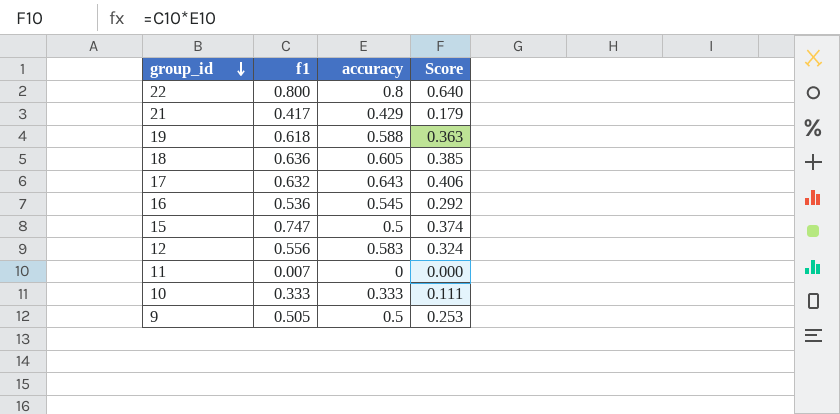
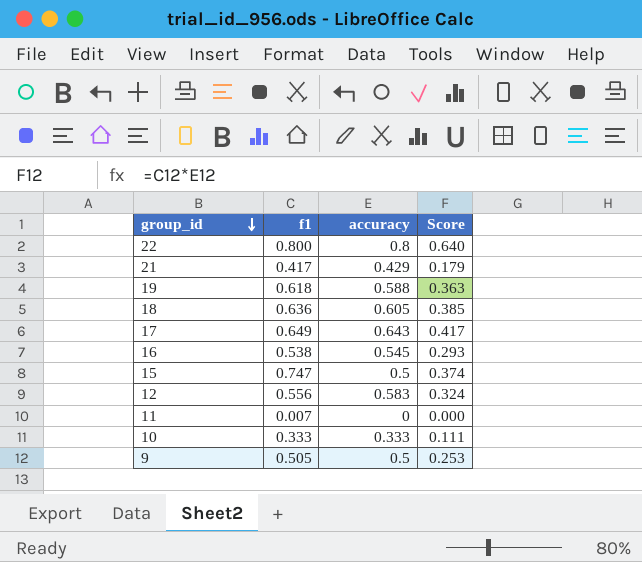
17 | f1: 0.632 -> 0.649
17 | Score: 0.406 -> 0.417
16 | f1: 0.536 -> 0.538
16 | Score: 0.292 -> 0.293

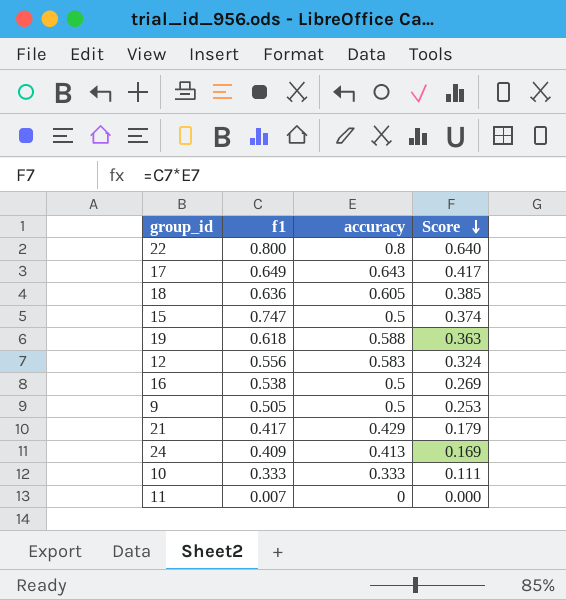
row order: group_id descending -> Score descending
16 | accuracy: 0.545 -> 0.5
16 | Score: 0.293 -> 0.269
row 24: none -> 0.409 | 0.413 | 0.169

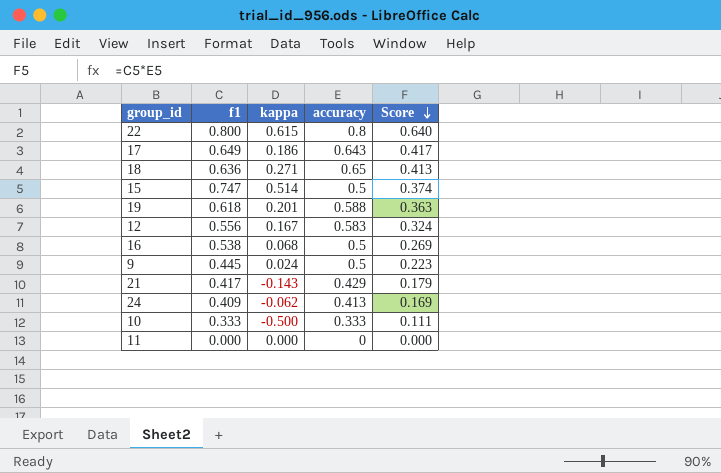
column kappa | position: none -> 3
18 | accuracy: 0.605 -> 0.65
18 | Score: 0.385 -> 0.413
9 | f1: 0.505 -> 0.445
9 | Score: 0.253 -> 0.223
11 | f1: 0.007 -> 0.000

